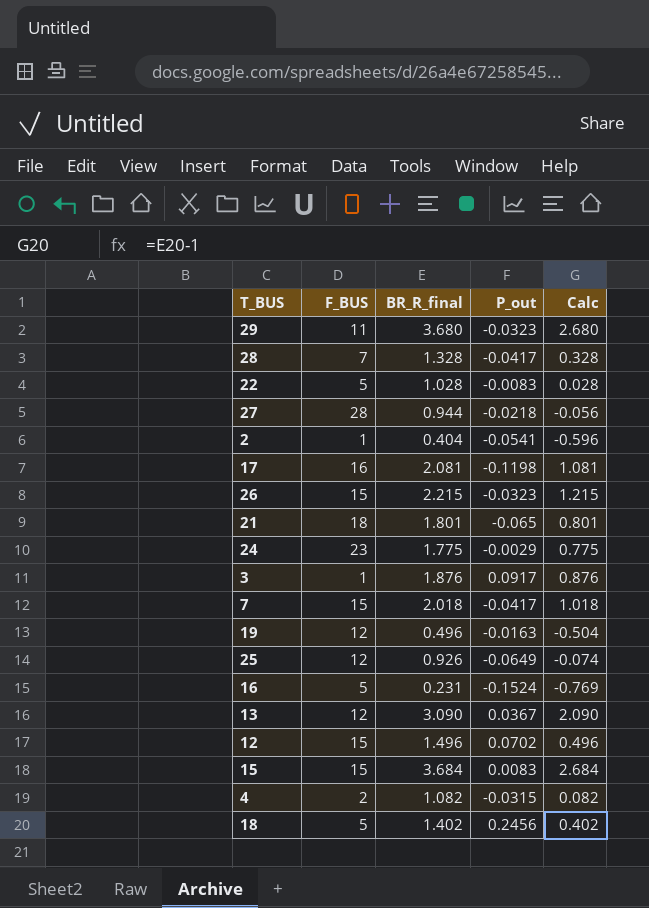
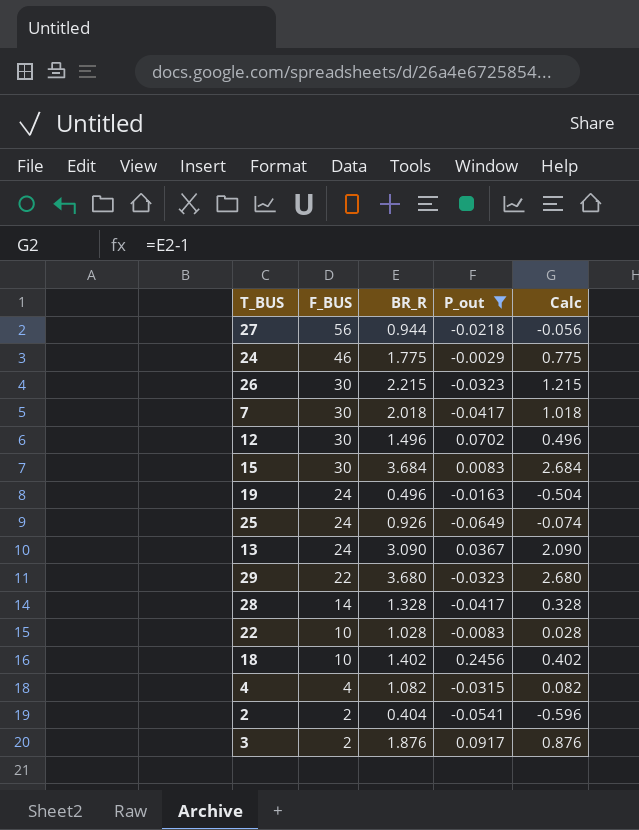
filter: none -> P_out >= -0.0649
row order: none -> F_BUS descending
column name: BR_R_final -> BR_R
27 | F_BUS: 28 -> 56
24 | F_BUS: 23 -> 46
26 | F_BUS: 15 -> 30
7 | F_BUS: 15 -> 30
12 | F_BUS: 15 -> 30
15 | F_BUS: 15 -> 30
19 | F_BUS: 12 -> 24
25 | F_BUS: 12 -> 24
13 | F_BUS: 12 -> 24
29 | F_BUS: 11 -> 22
28 | F_BUS: 7 -> 14
22 | F_BUS: 5 -> 10
18 | F_BUS: 5 -> 10
4 | F_BUS: 2 -> 4
2 | F_BUS: 1 -> 2
3 | F_BUS: 1 -> 2

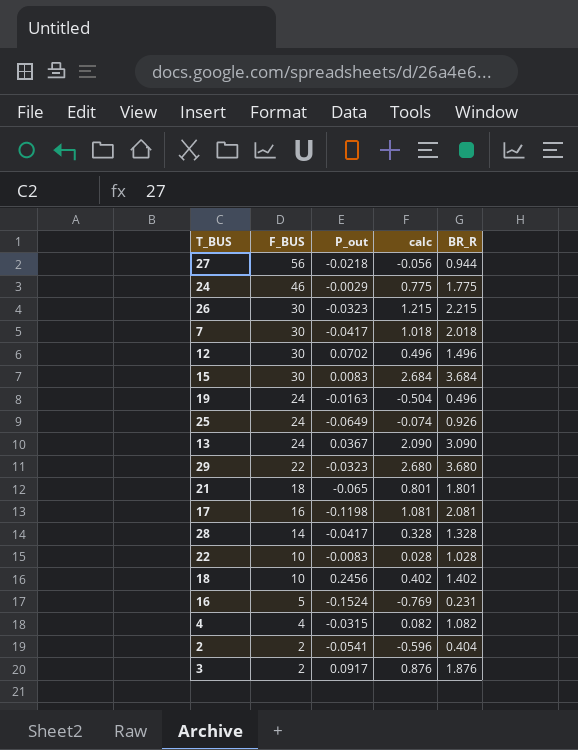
filter: P_out >= -0.0649 -> none
column name: Calc -> calc
column BR_R | position: 3 -> 5

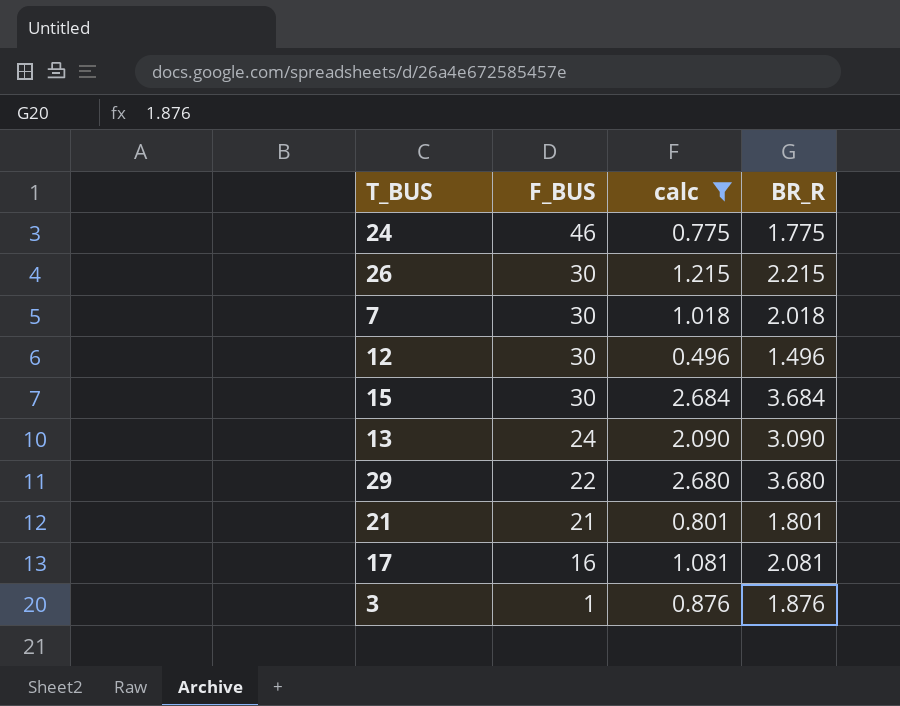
filter: none -> calc >= 0.496
column P_out | position: 3 -> none
21 | F_BUS: 18 -> 21
3 | F_BUS: 2 -> 1

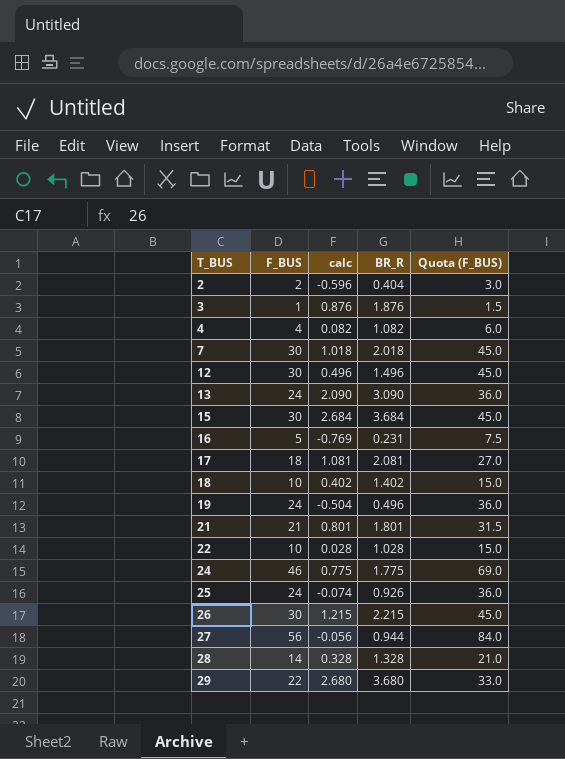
filter: calc >= 0.496 -> none
row order: F_BUS descending -> T_BUS ascending
column Quota (F_BUS) | formula: none -> [F_BUS] * 1.5
17 | F_BUS: 16 -> 18

